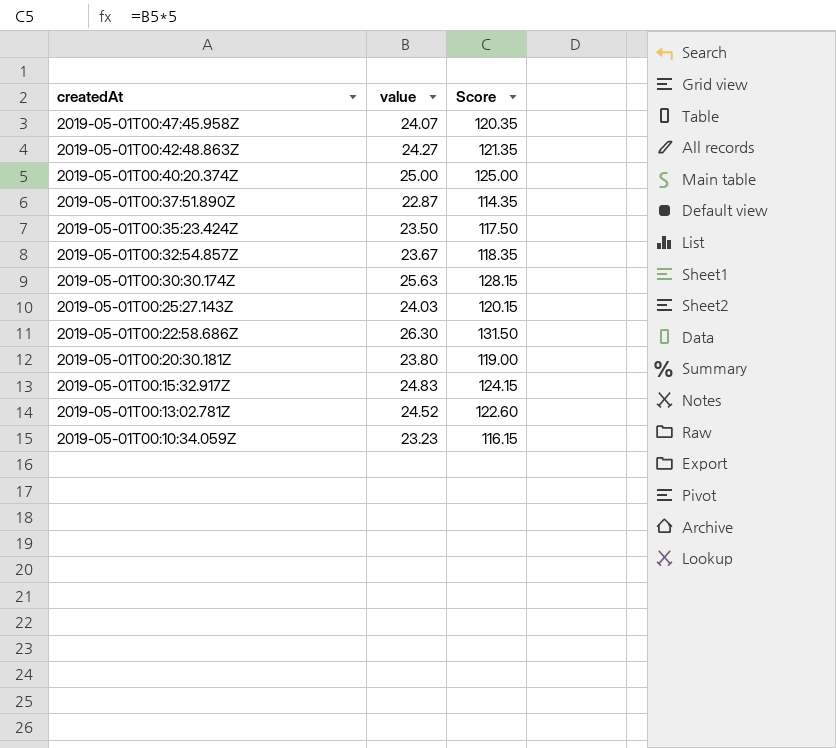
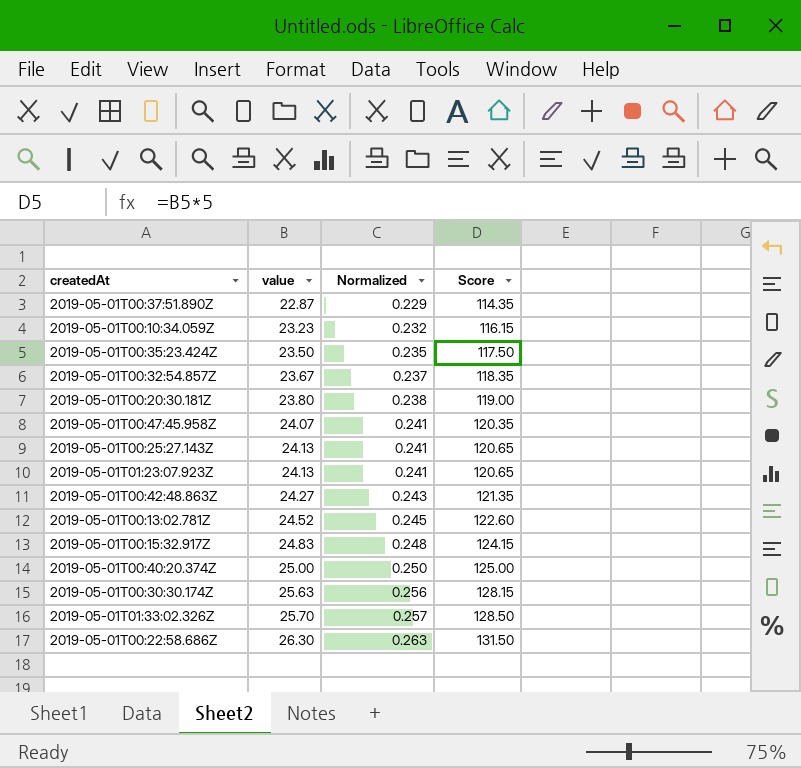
row order: createdAt descending -> value ascending
column Normalized | formula: none -> [value] * 0.01
2019-05-01T00:25:27.143Z | value: 24.03 -> 24.13
2019-05-01T00:25:27.143Z | Score: 120.15 -> 120.65
row 2019-05-01T01:23:07.923Z: none -> 24.13 | 0.241 | 120.65
row 2019-05-01T01:33:02.326Z: none -> 25.70 | 0.257 | 128.50

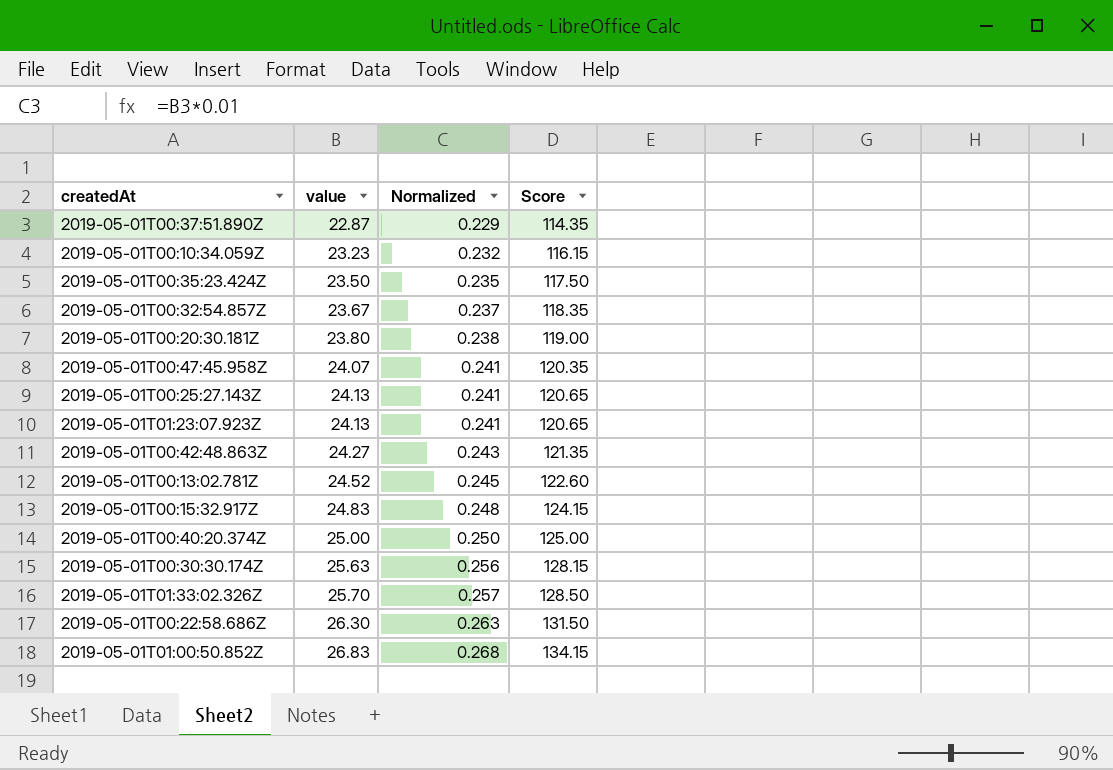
row 2019-05-01T01:00:50.852Z: none -> 26.83 | 0.268 | 134.15

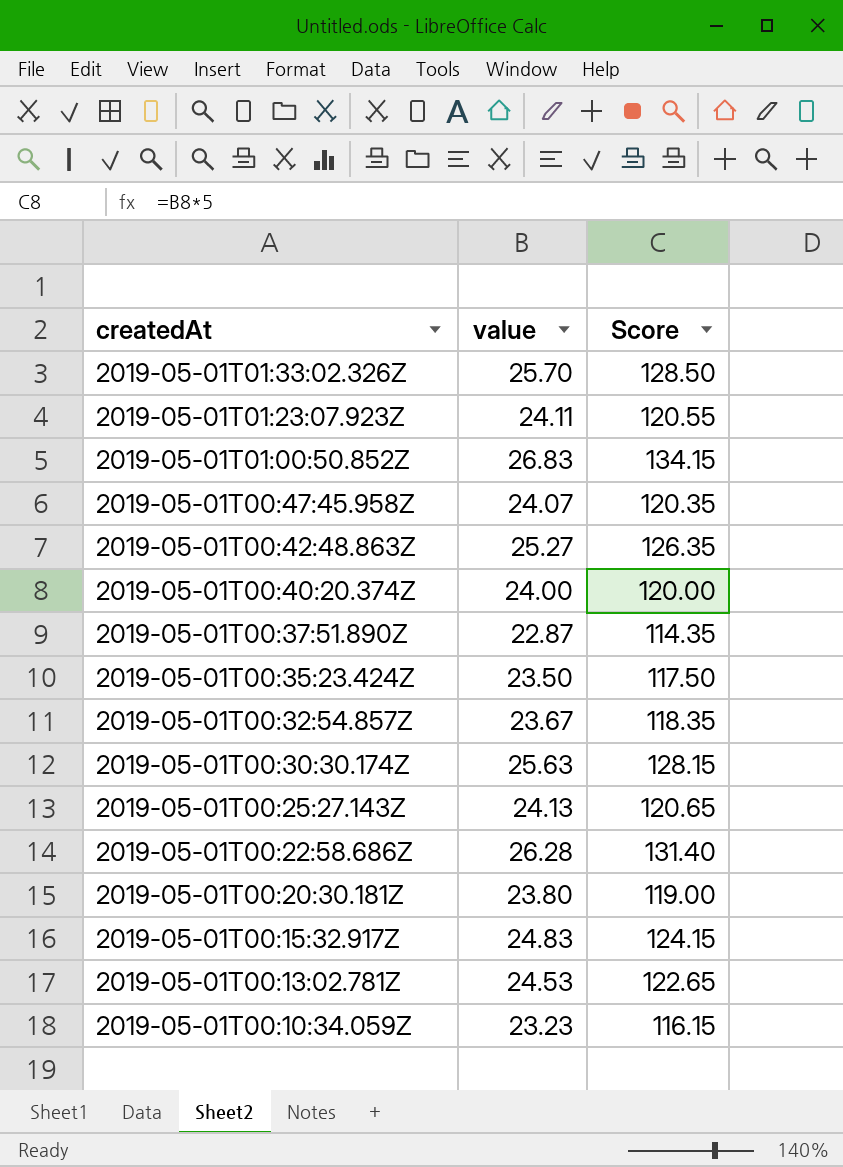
row order: value ascending -> createdAt descending
column Normalized | formula: [value] * 0.01 -> none
2019-05-01T01:23:07.923Z | value: 24.13 -> 24.11
2019-05-01T01:23:07.923Z | Score: 120.65 -> 120.55
2019-05-01T00:42:48.863Z | value: 24.27 -> 25.27
2019-05-01T00:42:48.863Z | Score: 121.35 -> 126.35
2019-05-01T00:40:20.374Z | value: 25.00 -> 24.00
2019-05-01T00:40:20.374Z | Score: 125.00 -> 120.00
2019-05-01T00:22:58.686Z | value: 26.30 -> 26.28
2019-05-01T00:22:58.686Z | Score: 131.50 -> 131.40
2019-05-01T00:13:02.781Z | value: 24.52 -> 24.53
2019-05-01T00:13:02.781Z | Score: 122.60 -> 122.65

